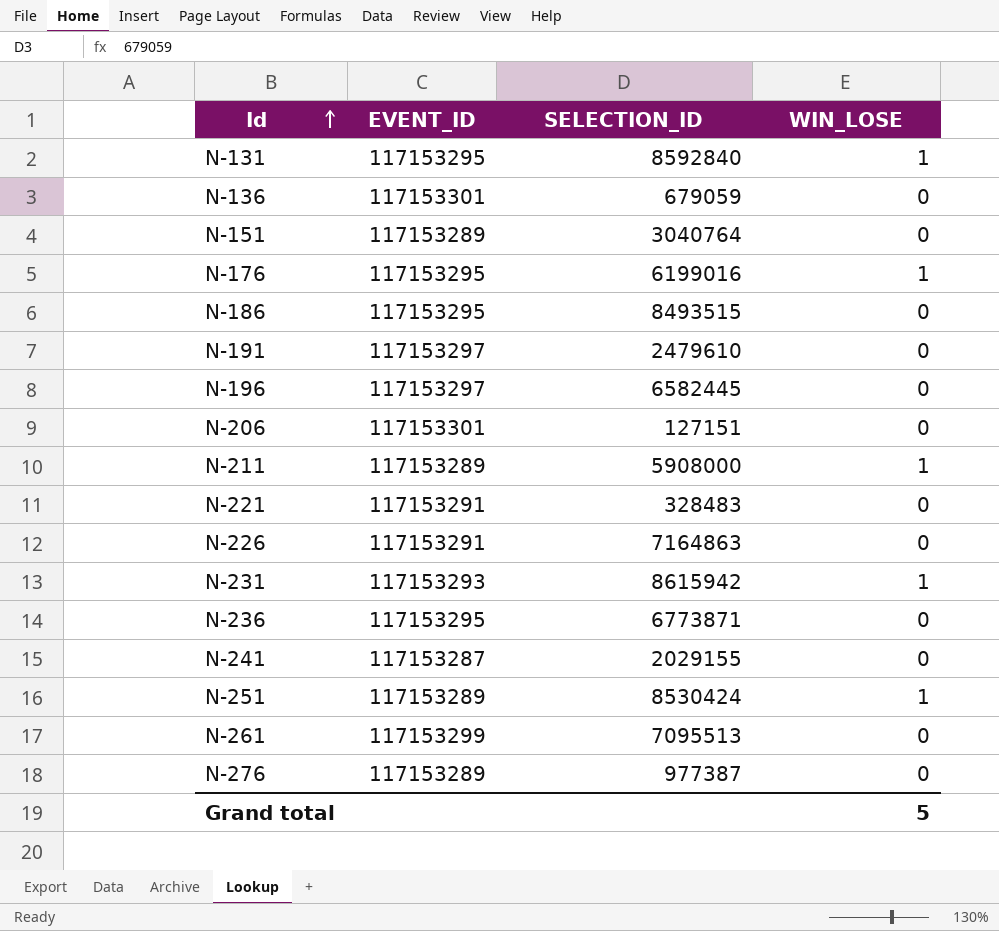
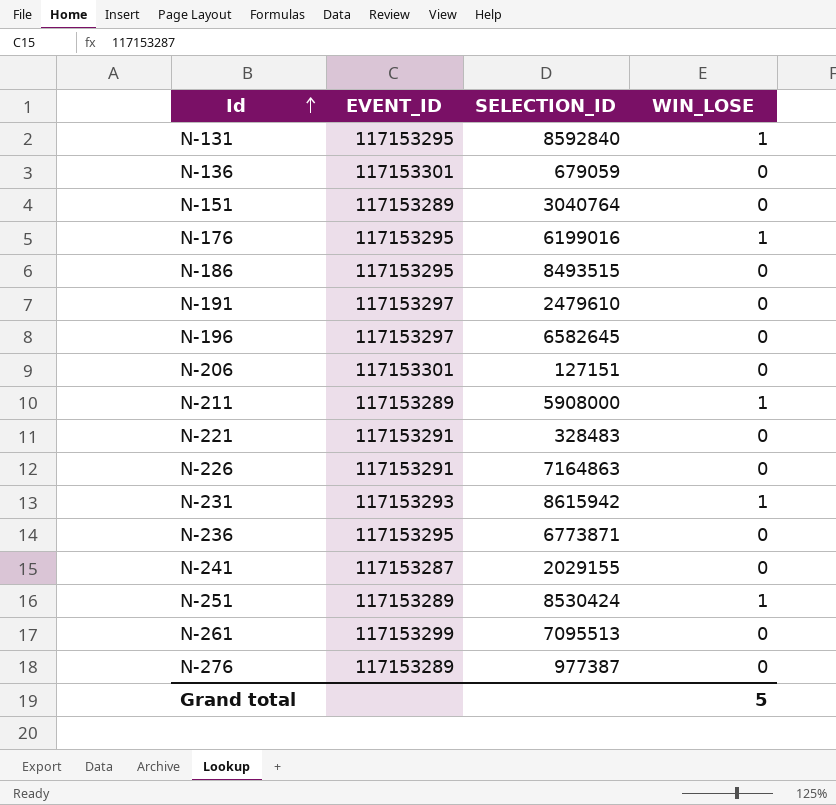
N-196 | SELECTION_ID: 6582445 -> 6582645

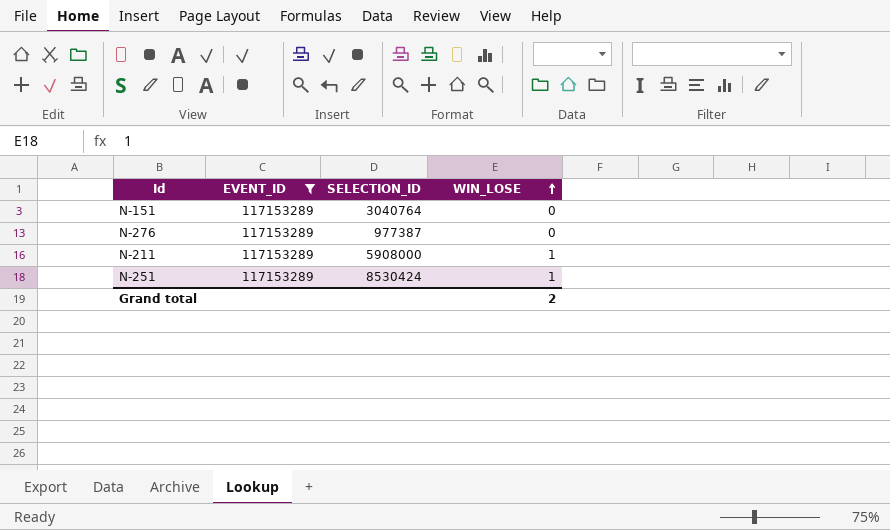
filter: none -> EVENT_ID = 117153289
row order: Id ascending -> WIN_LOSE ascending
Grand total | WIN_LOSE: 5 -> 2

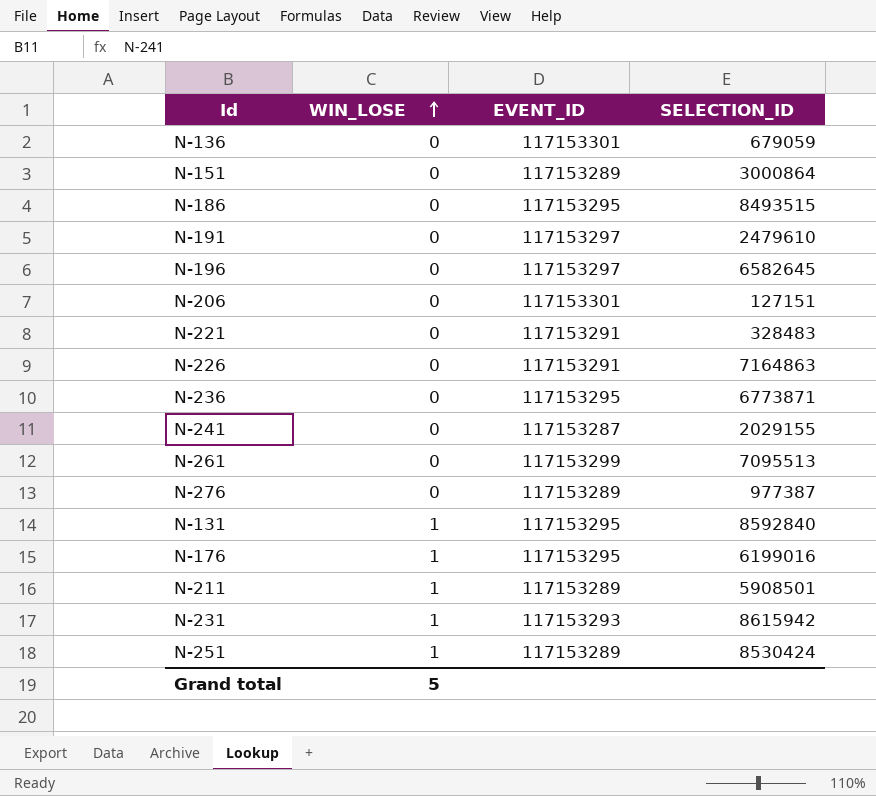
filter: EVENT_ID = 117153289 -> none
column WIN_LOSE | position: 4 -> 2
N-151 | SELECTION_ID: 3040764 -> 3000864
N-211 | SELECTION_ID: 5908000 -> 5908501
Grand total | WIN_LOSE: 2 -> 5

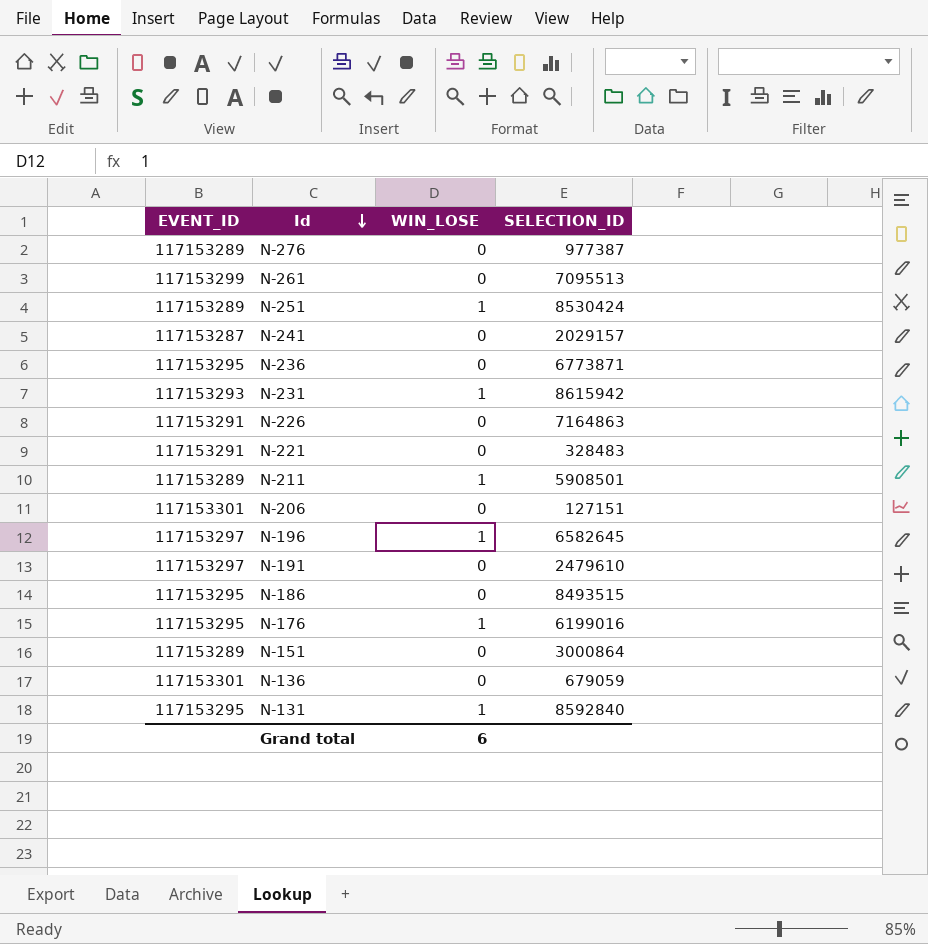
row order: WIN_LOSE ascending -> Id descending
column EVENT_ID | position: 3 -> 1
N-241 | SELECTION_ID: 2029155 -> 2029157
N-196 | WIN_LOSE: 0 -> 1
Grand total | WIN_LOSE: 5 -> 6

